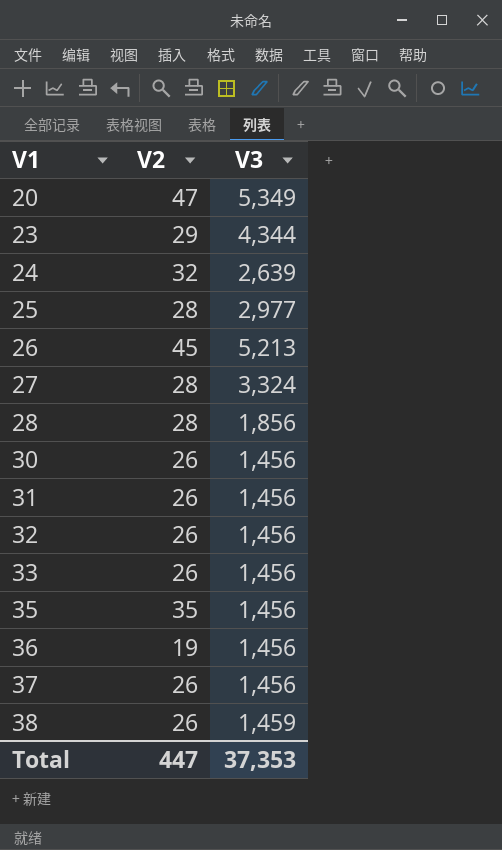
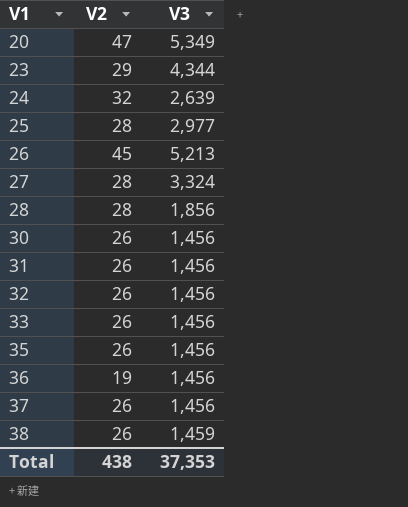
35 | V2: 35 -> 26
Total | V2: 447 -> 438

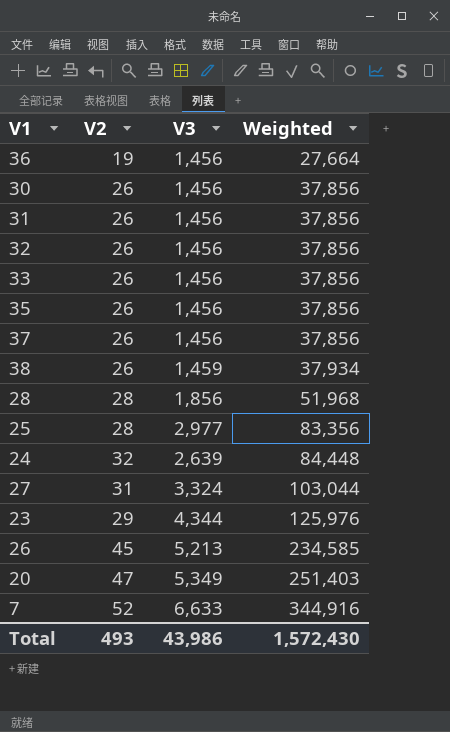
row order: V1 ascending -> Weighted ascending
column Weighted | formula: none -> [V2] * [V3]
27 | V2: 28 -> 31
row 7: none -> 52 | 6,633 | 344,916
Total | V2: 438 -> 493
Total | V3: 37,353 -> 43,986

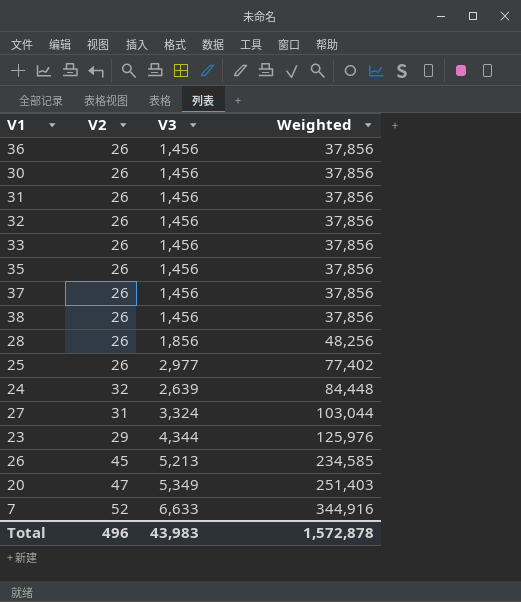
36 | V2: 19 -> 26
36 | Weighted: 27,664 -> 37,856
38 | V3: 1,459 -> 1,456
38 | Weighted: 37,934 -> 37,856
28 | V2: 28 -> 26
28 | Weighted: 51,968 -> 48,256
25 | V2: 28 -> 26
25 | Weighted: 83,356 -> 77,402
Total | V2: 493 -> 496
Total | V3: 43,986 -> 43,983
Total | Weighted: 1,572,430 -> 1,572,878

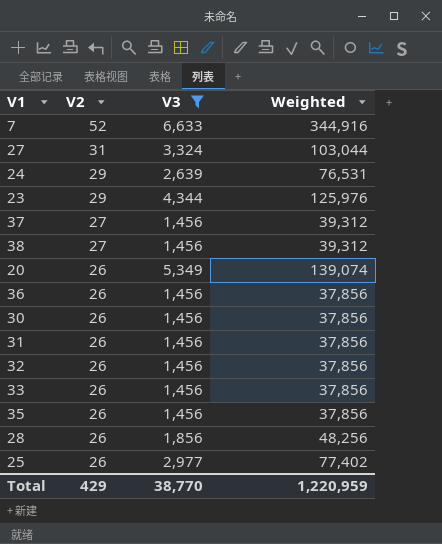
filter: none -> V3 != 5,213
row order: Weighted ascending -> V2 descending
24 | V2: 32 -> 29
24 | Weighted: 84,448 -> 76,531
37 | V2: 26 -> 27
37 | Weighted: 37,856 -> 39,312
38 | V2: 26 -> 27
38 | Weighted: 37,856 -> 39,312
20 | V2: 47 -> 26
20 | Weighted: 251,403 -> 139,074
Total | V2: 496 -> 429
Total | V3: 43,983 -> 38,770
Total | Weighted: 1,572,878 -> 1,220,959

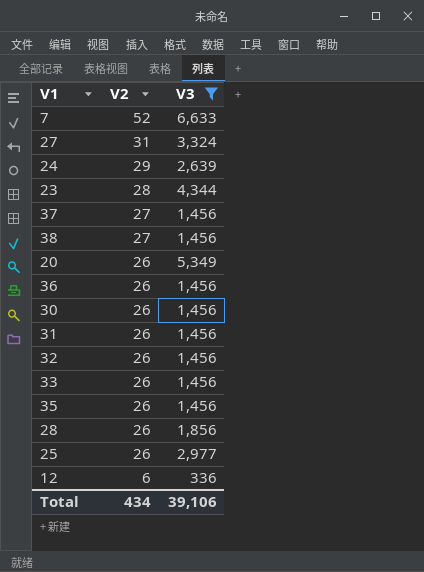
column Weighted | formula: [V2] * [V3] -> none
23 | V2: 29 -> 28
row 12: none -> 6 | 336
Total | V2: 429 -> 434
Total | V3: 38,770 -> 39,106

